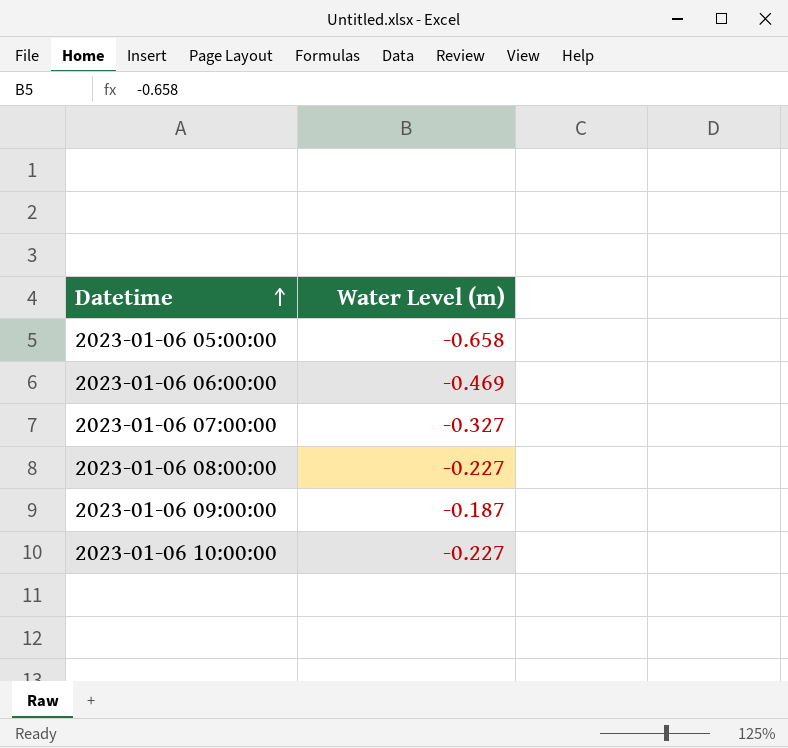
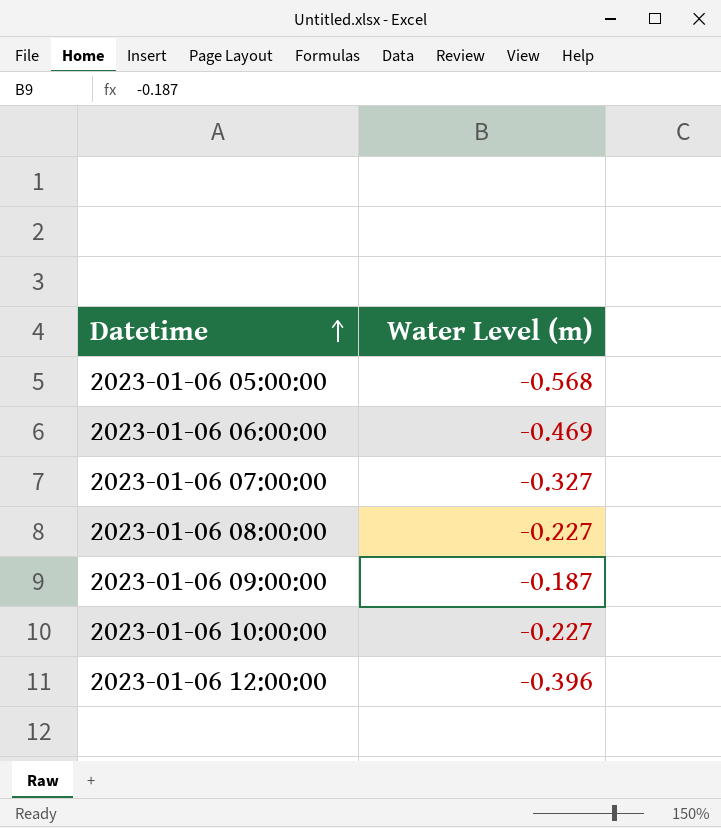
2023-01-06 05:00:00 | Water Level (m): -0.658 -> -0.568
row 2023-01-06 12:00:00: none -> -0.396

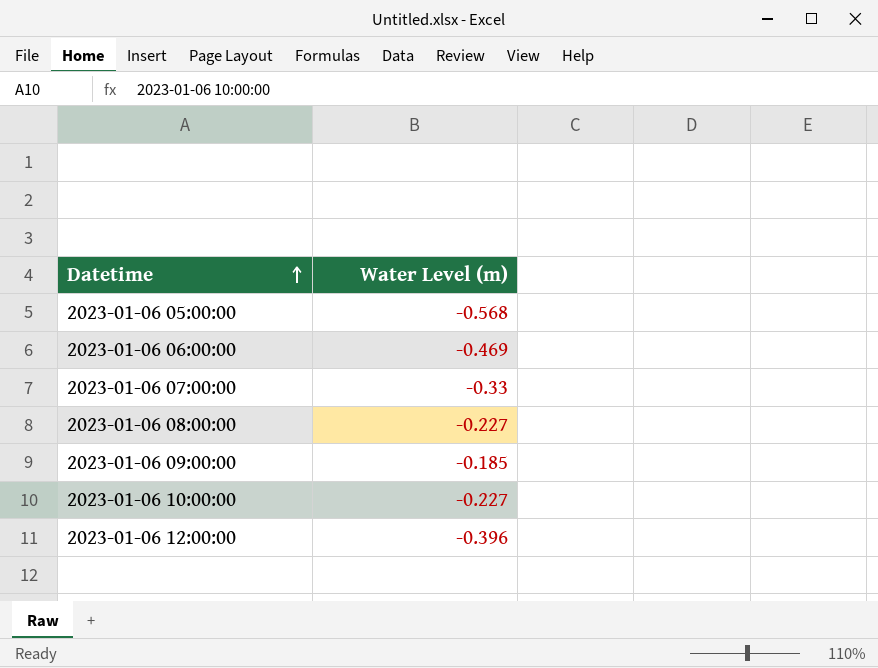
2023-01-06 07:00:00 | Water Level (m): -0.327 -> -0.33
2023-01-06 09:00:00 | Water Level (m): -0.187 -> -0.185

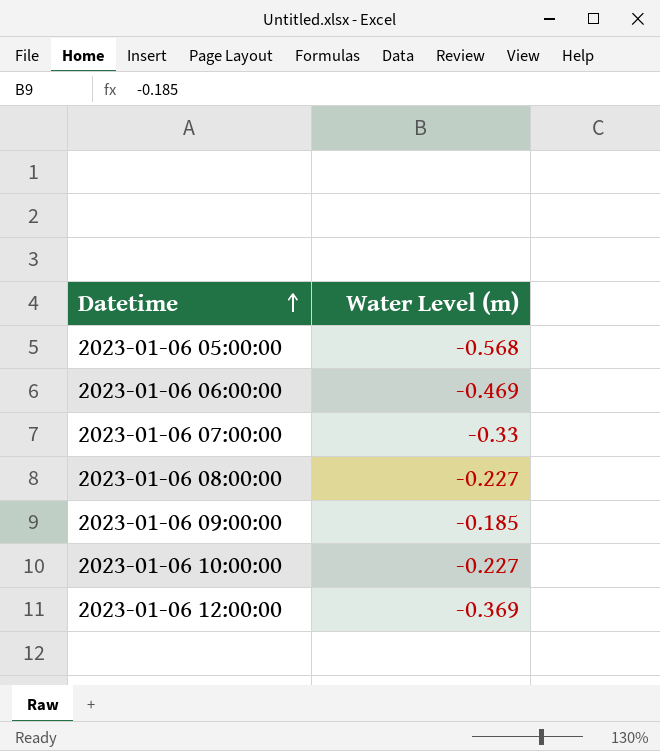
2023-01-06 12:00:00 | Water Level (m): -0.396 -> -0.369

